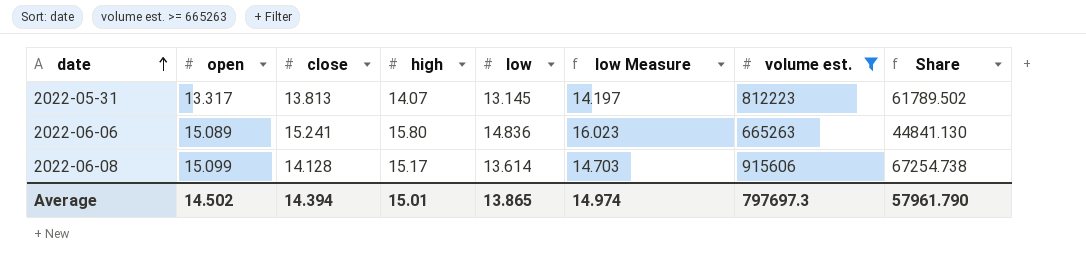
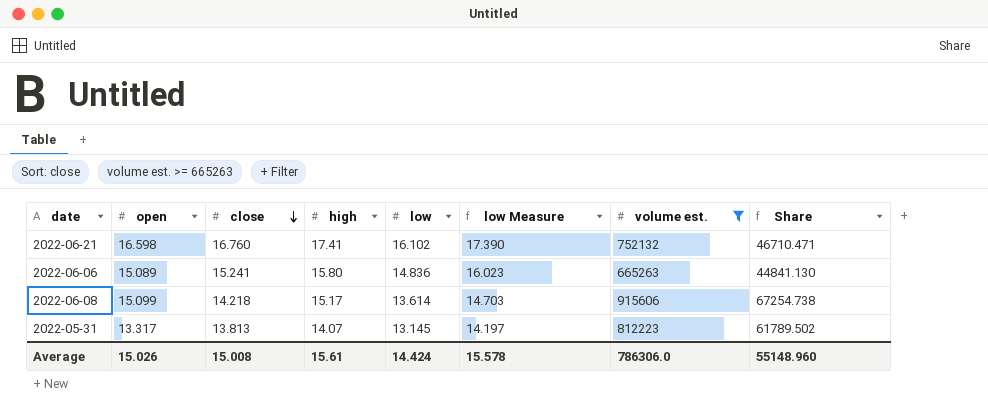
row order: date ascending -> close descending
row 2022-06-21: none -> 16.598 | 16.760 | 17.41 | 16.102 | 17.390 | 752132 | 46710.471
2022-06-08 | close: 14.128 -> 14.218
Average | open: 14.502 -> 15.026
Average | close: 14.394 -> 15.008
Average | high: 15.01 -> 15.61
Average | low: 13.865 -> 14.424
Average | low Measure: 14.974 -> 15.578
Average | volume est.: 797697.3 -> 786306.0
Average | Share: 57961.790 -> 55148.960

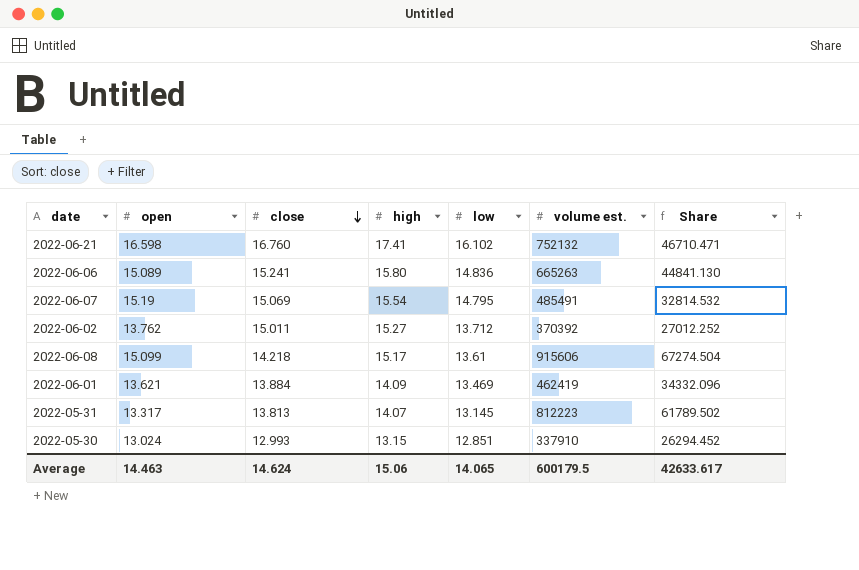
filter: volume est. >= 665263 -> none
column low Measure | formula: [low] * 1.08 -> none
2022-06-08 | low: 13.614 -> 13.61
2022-06-08 | Share: 67254.738 -> 67274.504
Average | open: 15.026 -> 14.463
Average | close: 15.008 -> 14.624
Average | high: 15.61 -> 15.06
Average | low: 14.424 -> 14.065
Average | volume est.: 786306.0 -> 600179.5
Average | Share: 55148.960 -> 42633.617

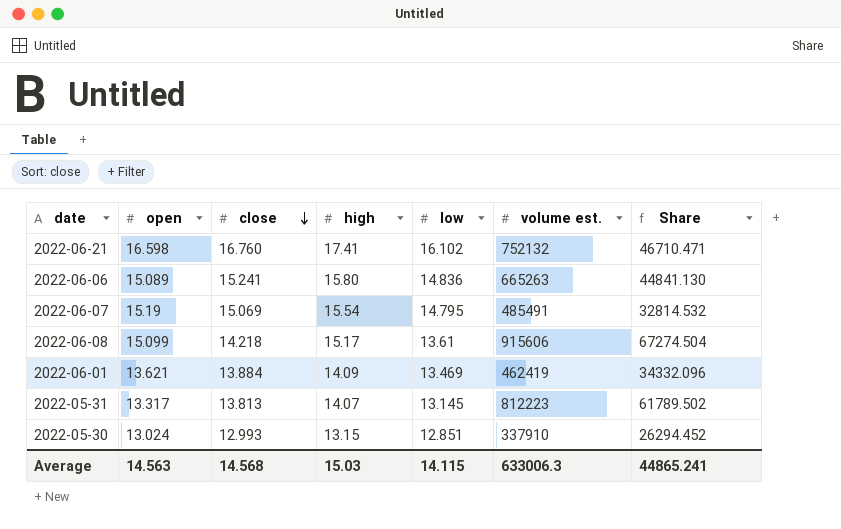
row 2022-06-02: 13.762 | 15.011 | 15.27 | 13.712 | 370392 | 27012.252 -> none
Average | open: 14.463 -> 14.563
Average | close: 14.624 -> 14.568
Average | high: 15.06 -> 15.03
Average | low: 14.065 -> 14.115
Average | volume est.: 600179.5 -> 633006.3
Average | Share: 42633.617 -> 44865.241

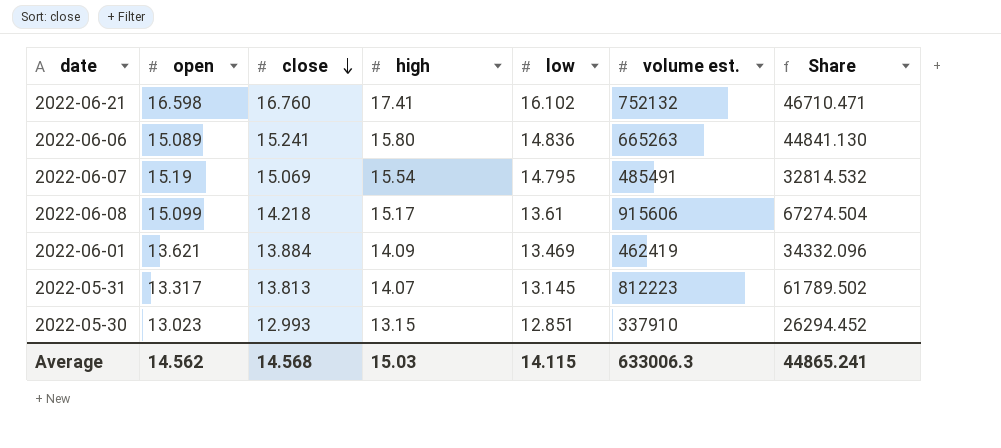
2022-05-30 | open: 13.024 -> 13.023
Average | open: 14.563 -> 14.562

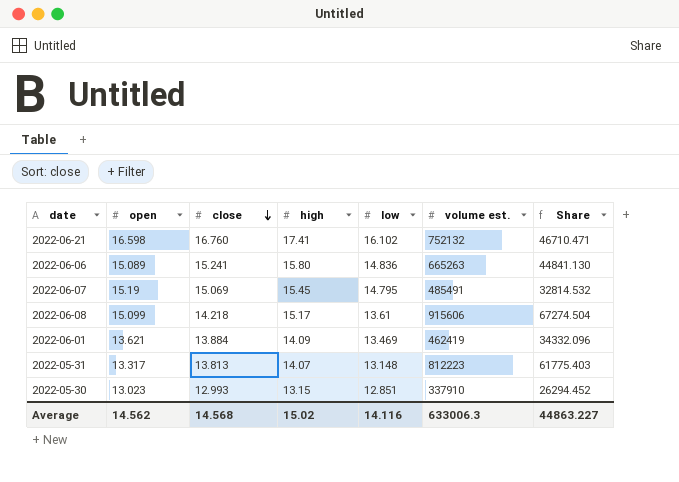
2022-06-07 | high: 15.54 -> 15.45
2022-05-31 | low: 13.145 -> 13.148
2022-05-31 | Share: 61789.502 -> 61775.403
Average | high: 15.03 -> 15.02
Average | low: 14.115 -> 14.116
Average | Share: 44865.241 -> 44863.227

